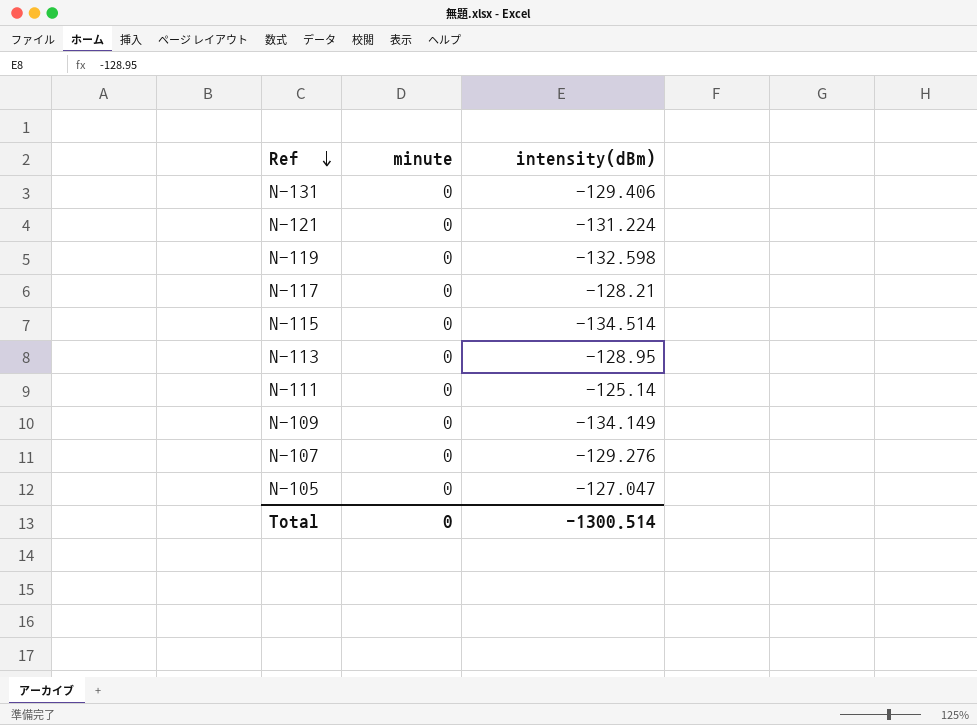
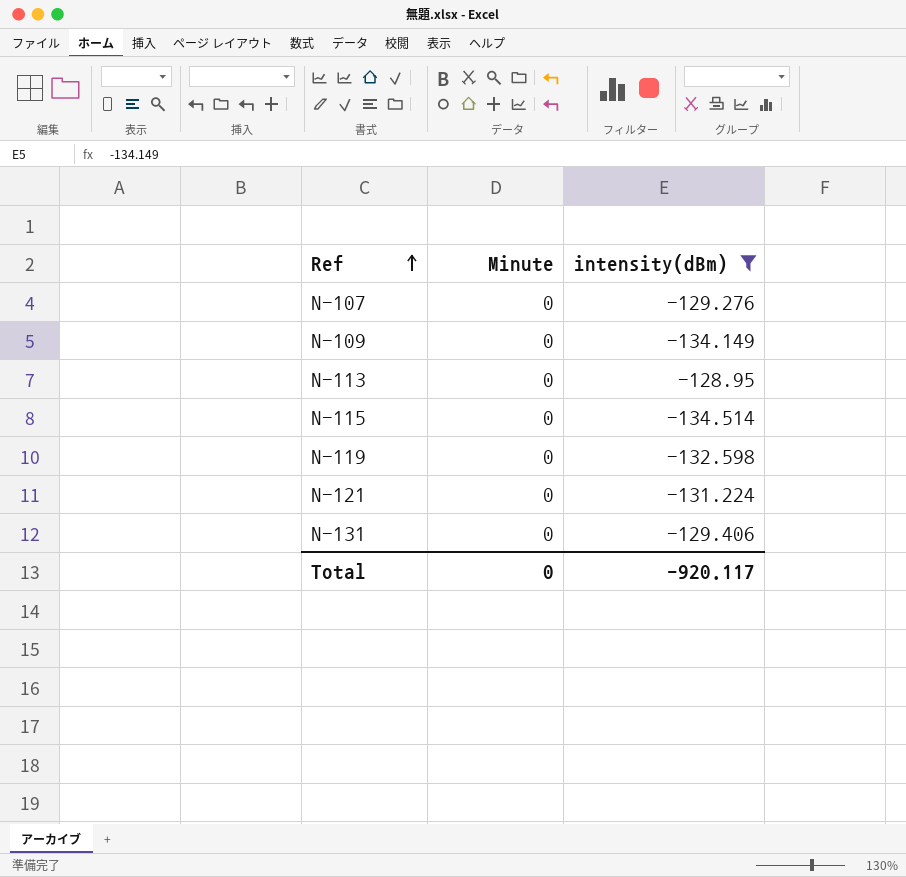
filter: none -> intensity(dBm) <= -128.95
row order: Ref descending -> Ref ascending
column name: minute -> Minute
Total | intensity(dBm): -1300.514 -> -920.117

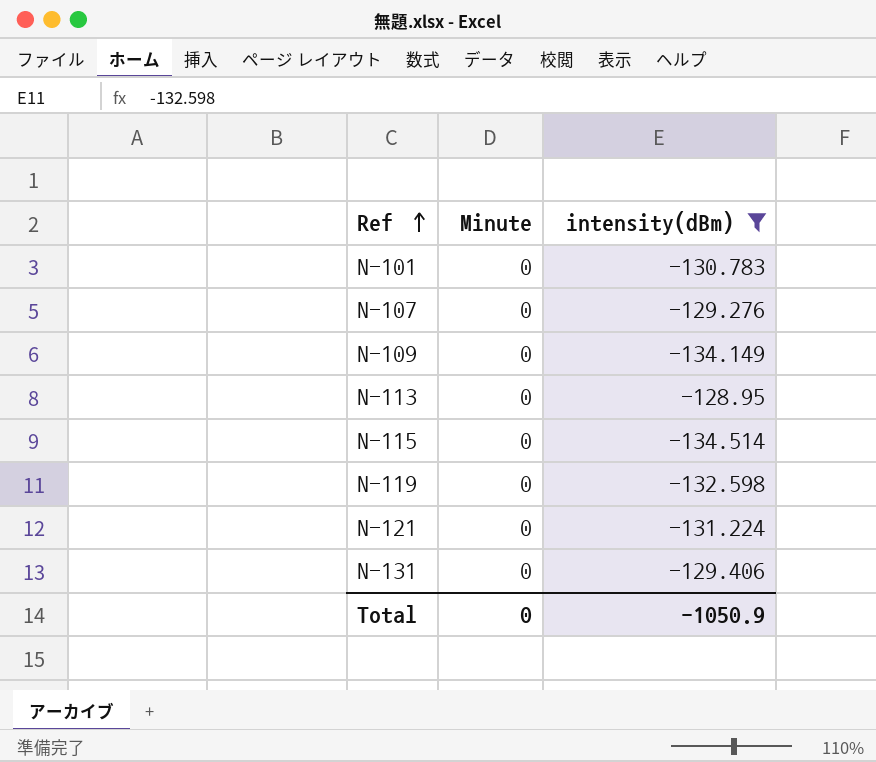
row N-101: none -> 0 | -130.783
Total | intensity(dBm): -920.117 -> -1050.9

